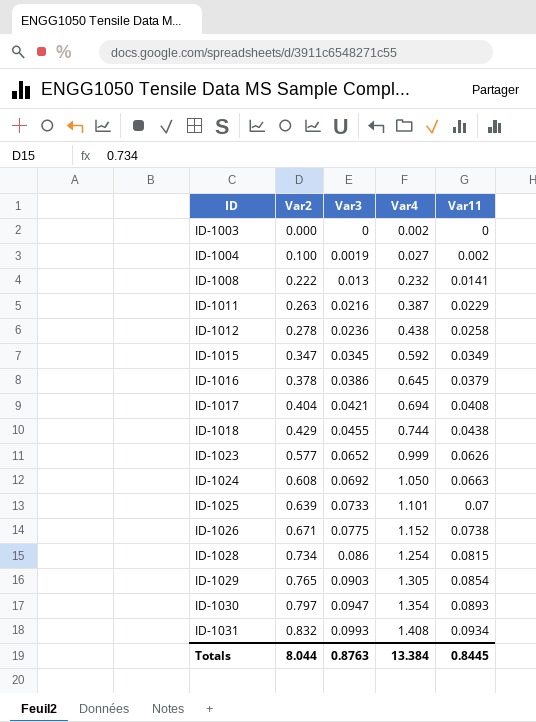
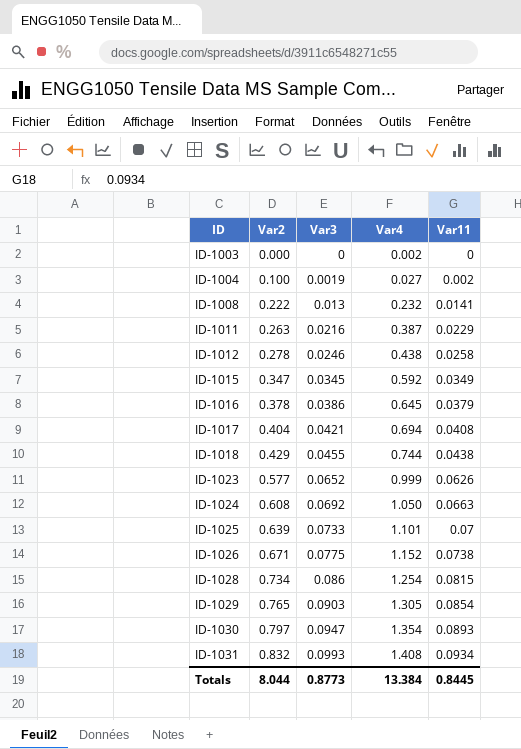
ID-1012 | Var3: 0.0236 -> 0.0246
Totals | Var3: 0.8763 -> 0.8773

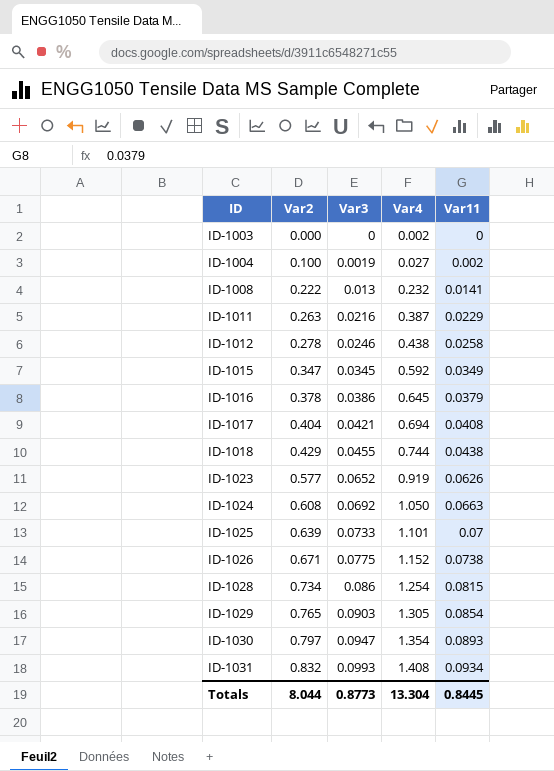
ID-1023 | Var4: 0.999 -> 0.919
Totals | Var4: 13.384 -> 13.304

